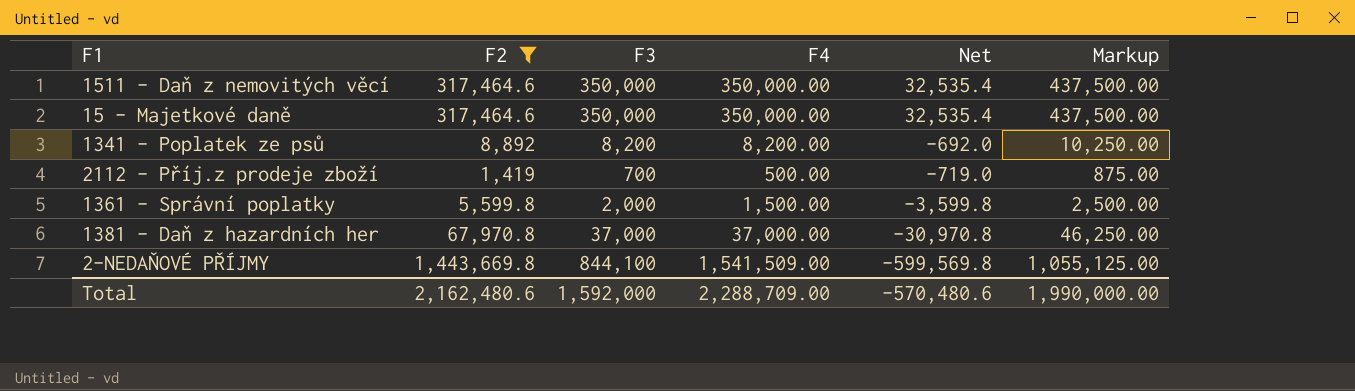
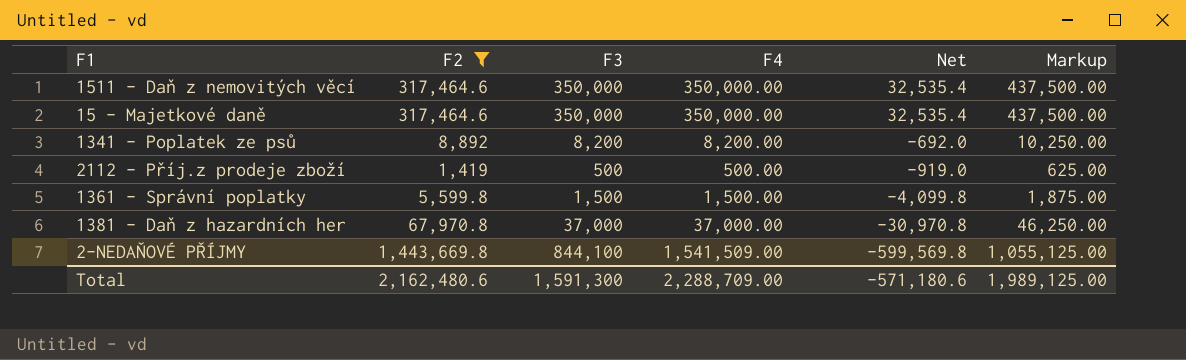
2112 - Příj.z prodeje zboží | F3: 700 -> 500
2112 - Příj.z prodeje zboží | Net: -719.0 -> -919.0
2112 - Příj.z prodeje zboží | Markup: 875.00 -> 625.00
1361 - Správní poplatky | F3: 2,000 -> 1,500
1361 - Správní poplatky | Net: -3,599.8 -> -4,099.8
1361 - Správní poplatky | Markup: 2,500.00 -> 1,875.00
Total | F3: 1,592,000 -> 1,591,300
Total | Net: -570,480.6 -> -571,180.6
Total | Markup: 1,990,000.00 -> 1,989,125.00

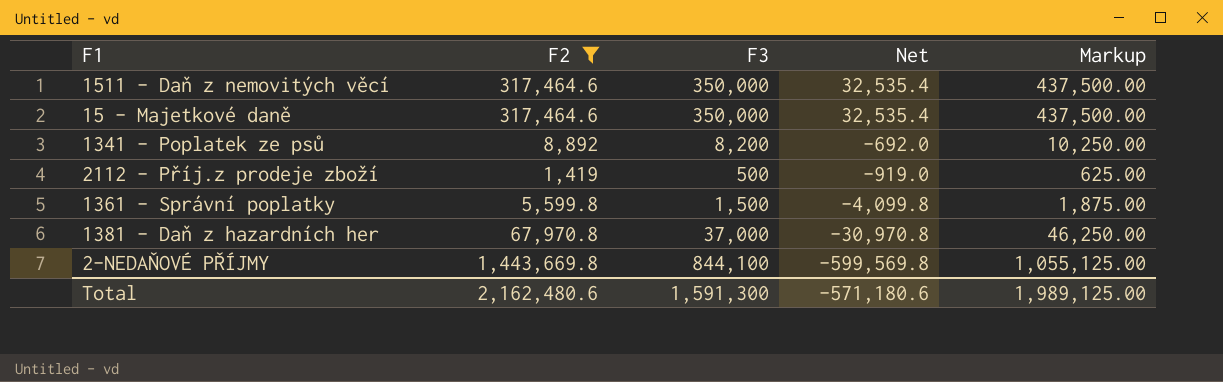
column F4 | position: 4 -> none

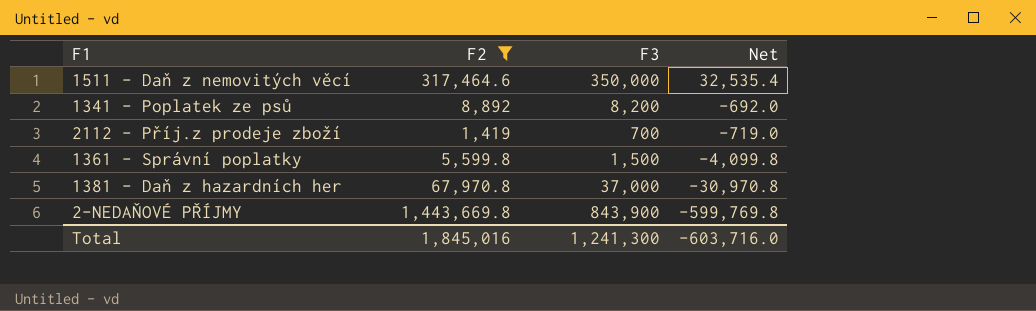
column Markup | formula: [F3] * 1.25 -> none
row 15 - Majetkové daně: 317,464.6 | 350,000 | 32,535.4 | 437,500.00 -> none
2112 - Příj.z prodeje zboží | F3: 500 -> 700
2112 - Příj.z prodeje zboží | Net: -919.0 -> -719.0
2-NEDAŇOVÉ PŘÍJMY | F3: 844,100 -> 843,900
2-NEDAŇOVÉ PŘÍJMY | Net: -599,569.8 -> -599,769.8
Total | F2: 2,162,480.6 -> 1,845,016
Total | F3: 1,591,300 -> 1,241,300
Total | Net: -571,180.6 -> -603,716.0

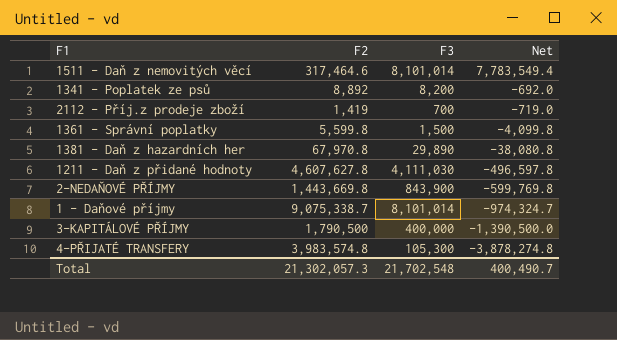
filter: F2 <= 1,443,669.8 -> none
1511 - Daň z nemovitých věcí | F3: 350,000 -> 8,101,014
1511 - Daň z nemovitých věcí | Net: 32,535.4 -> 7,783,549.4
1381 - Daň z hazardních her | F3: 37,000 -> 29,890
1381 - Daň z hazardních her | Net: -30,970.8 -> -38,080.8
Total | F2: 1,845,016 -> 21,302,057.3
Total | F3: 1,241,300 -> 21,702,548
Total | Net: -603,716.0 -> 400,490.7

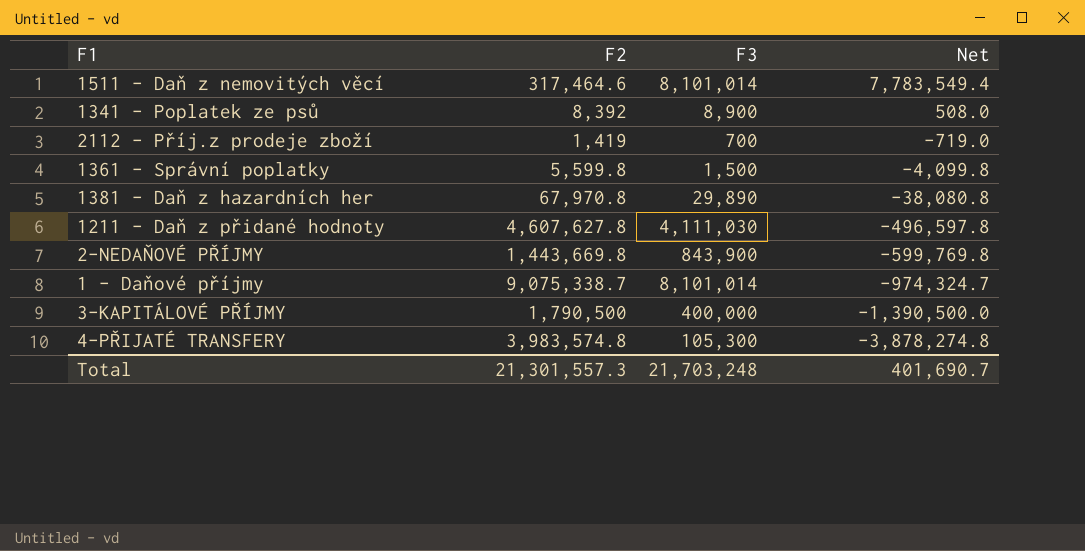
1341 - Poplatek ze psů | F2: 8,892 -> 8,392
1341 - Poplatek ze psů | F3: 8,200 -> 8,900
1341 - Poplatek ze psů | Net: -692.0 -> 508.0
Total | F2: 21,302,057.3 -> 21,301,557.3
Total | F3: 21,702,548 -> 21,703,248
Total | Net: 400,490.7 -> 401,690.7

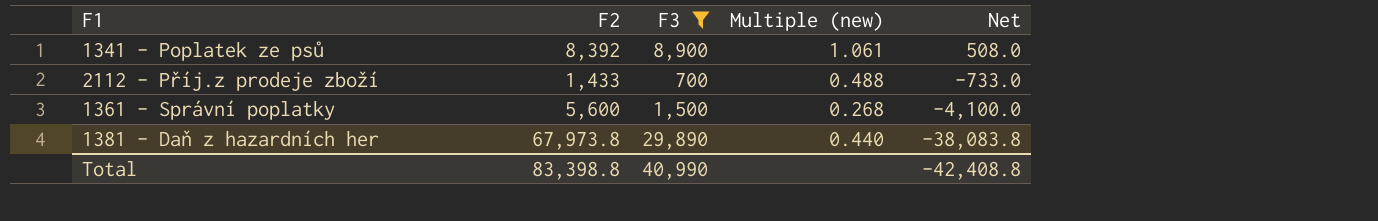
filter: none -> F3 <= 29,890
column Multiple (new) | formula: none -> [F3] / [F2]
2112 - Příj.z prodeje zboží | F2: 1,419 -> 1,433
2112 - Příj.z prodeje zboží | Net: -719.0 -> -733.0
1361 - Správní poplatky | F2: 5,599.8 -> 5,600
1361 - Správní poplatky | Net: -4,099.8 -> -4,100.0
1381 - Daň z hazardních her | F2: 67,970.8 -> 67,973.8
1381 - Daň z hazardních her | Net: -38,080.8 -> -38,083.8
Total | F2: 21,301,557.3 -> 83,398.8
Total | F3: 21,703,248 -> 40,990
Total | Net: 401,690.7 -> -42,408.8

